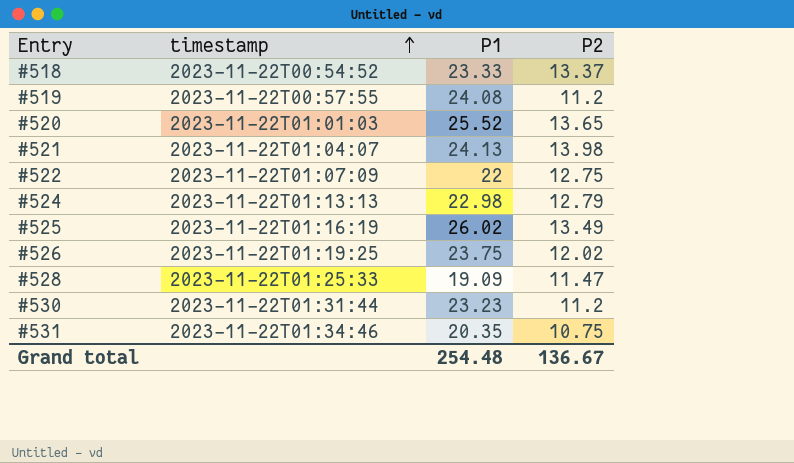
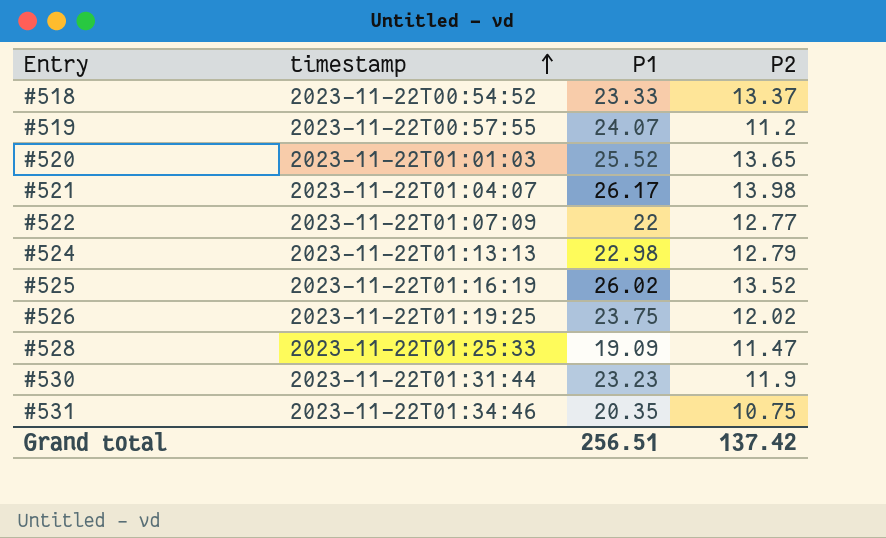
#519 | P1: 24.08 -> 24.07
#521 | P1: 24.13 -> 26.17
#522 | P2: 12.75 -> 12.77
#525 | P2: 13.49 -> 13.52
#530 | P2: 11.2 -> 11.9
Grand total | P1: 254.48 -> 256.51
Grand total | P2: 136.67 -> 137.42

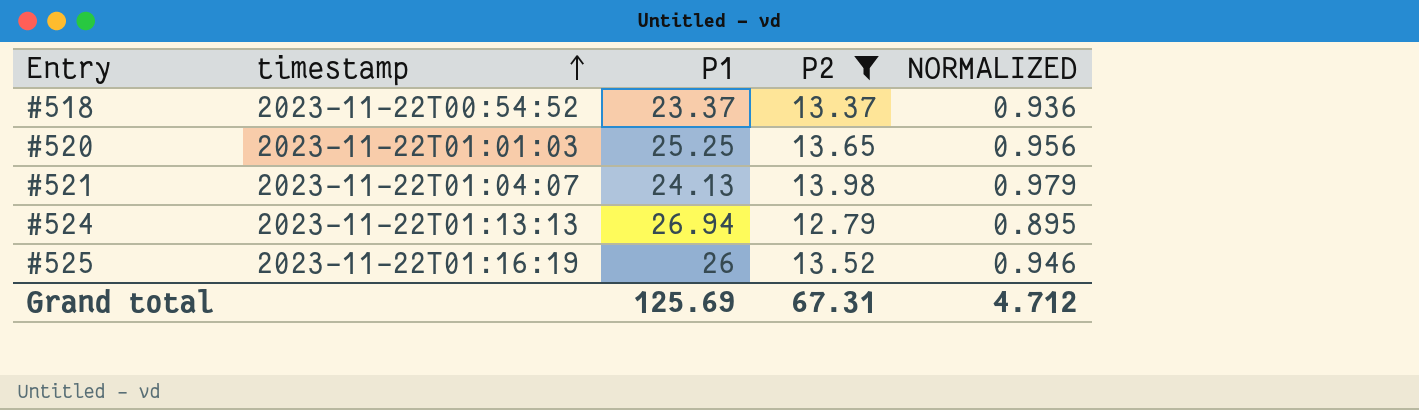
filter: none -> P2 >= 12.79
column NORMALIZED | formula: none -> [P2] * 0.07
#518 | P1: 23.33 -> 23.37
#520 | P1: 25.52 -> 25.25
#521 | P1: 26.17 -> 24.13
#524 | P1: 22.98 -> 26.94
#525 | P1: 26.02 -> 26
Grand total | P1: 256.51 -> 125.69
Grand total | P2: 137.42 -> 67.31

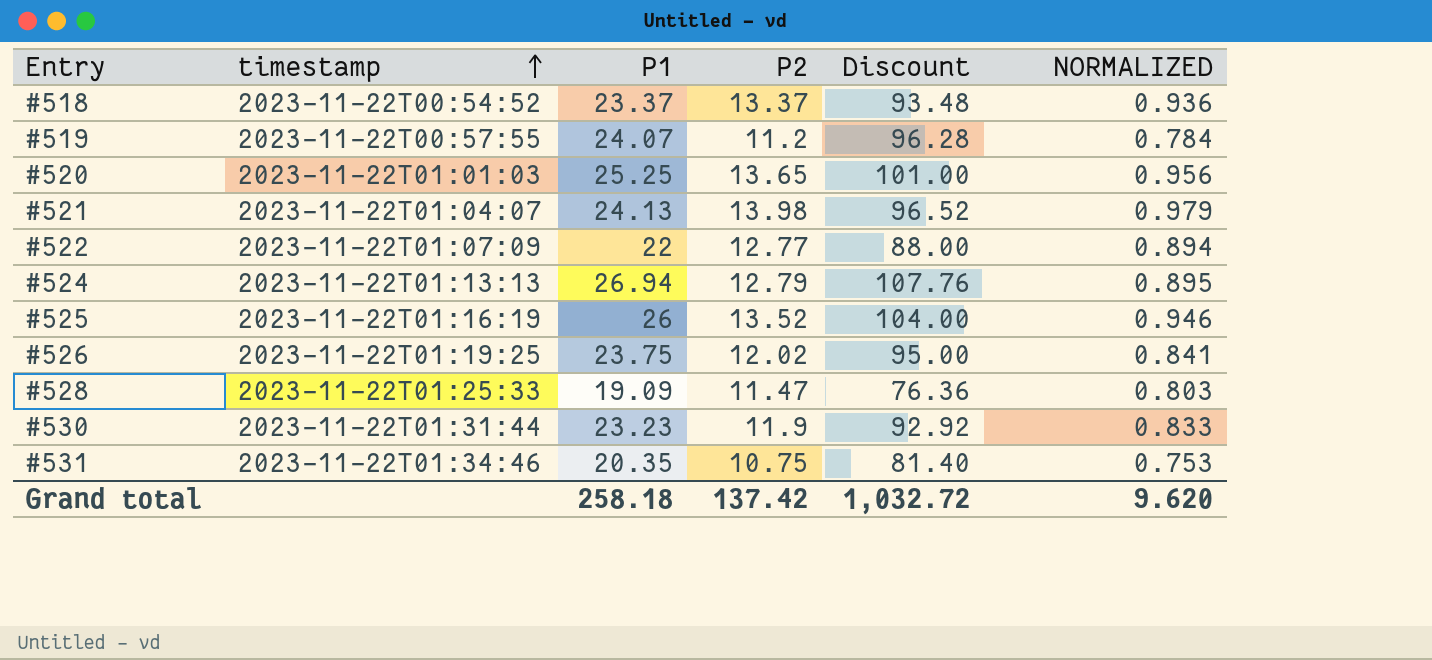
filter: P2 >= 12.79 -> none
column Discount | formula: none -> [P1] * 4
Grand total | P1: 125.69 -> 258.18
Grand total | P2: 67.31 -> 137.42
Grand total | NORMALIZED: 4.712 -> 9.620

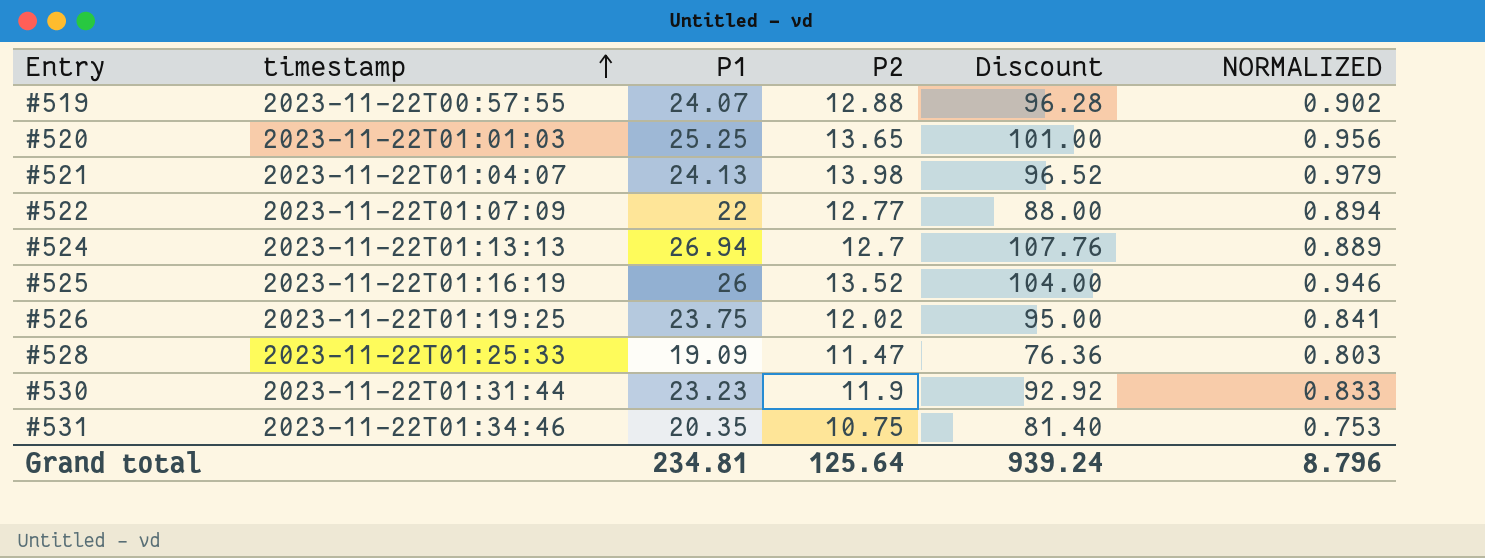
row #518: 2023-11-22T00:54:52 | 23.37 | 13.37 | 93.48 | 0.936 -> none
#519 | P2: 11.2 -> 12.88
#519 | NORMALIZED: 0.784 -> 0.902
#524 | P2: 12.79 -> 12.7
#524 | NORMALIZED: 0.895 -> 0.889
Grand total | P1: 258.18 -> 234.81
Grand total | P2: 137.42 -> 125.64
Grand total | Discount: 1,032.72 -> 939.24
Grand total | NORMALIZED: 9.620 -> 8.796

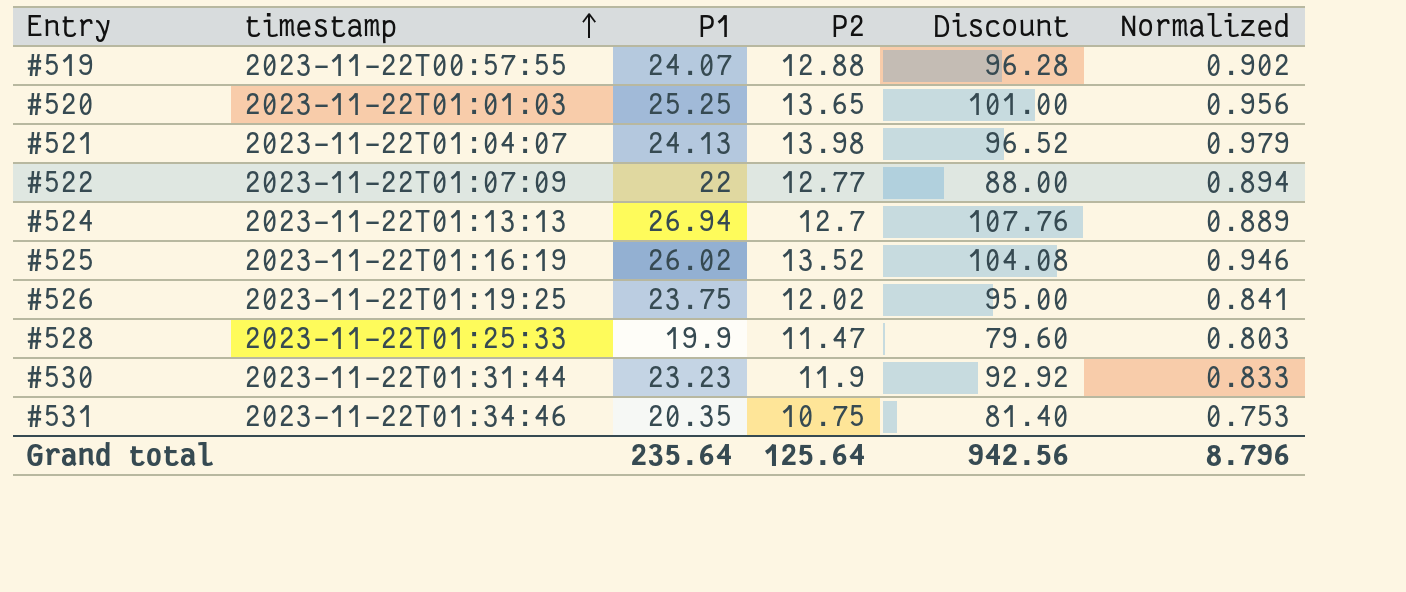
column name: NORMALIZED -> Normalized
#525 | P1: 26 -> 26.02
#525 | Discount: 104.00 -> 104.08
#528 | P1: 19.09 -> 19.9
#528 | Discount: 76.36 -> 79.60
Grand total | P1: 234.81 -> 235.64
Grand total | Discount: 939.24 -> 942.56

